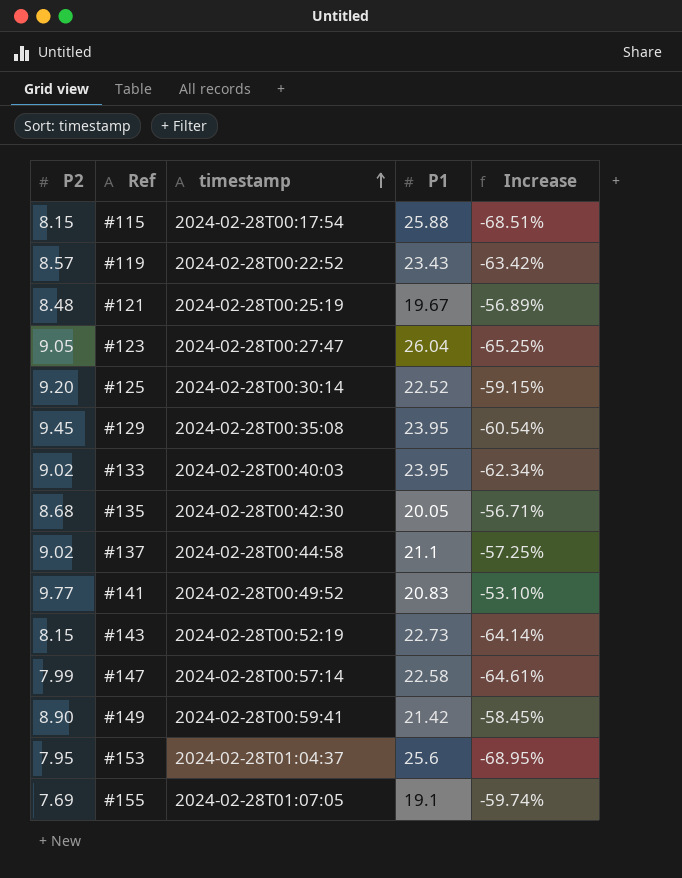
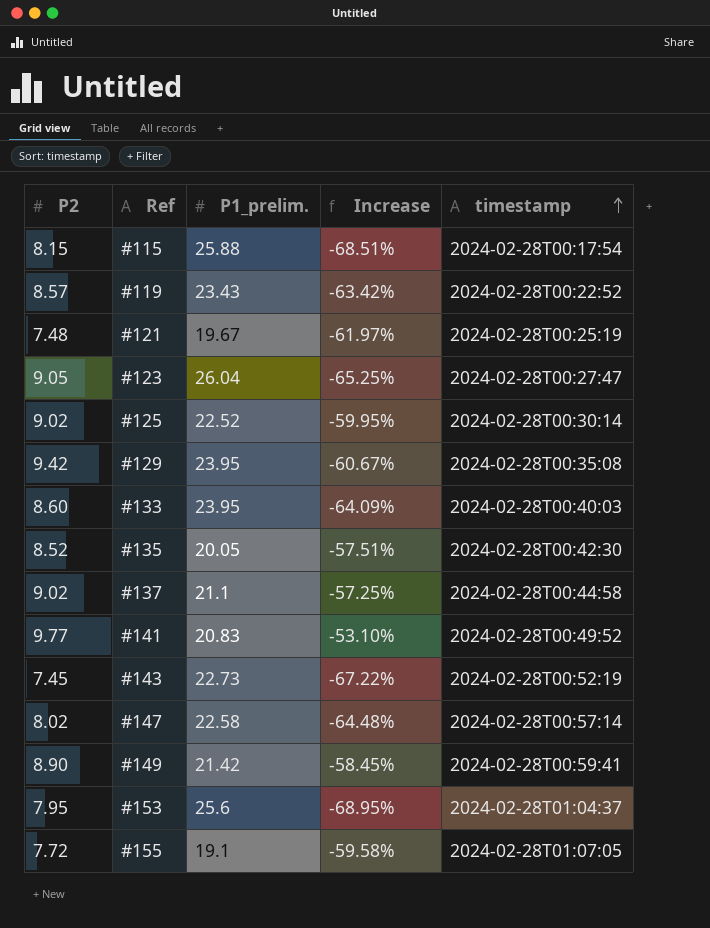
column name: P1 -> P1_prelim.
column timestamp | position: 3 -> 5
#121 | P2: 8.48 -> 7.48
#121 | Increase: -56.89% -> -61.97%
#125 | P2: 9.20 -> 9.02
#125 | Increase: -59.15% -> -59.95%
#129 | P2: 9.45 -> 9.42
#129 | Increase: -60.54% -> -60.67%
#133 | P2: 9.02 -> 8.60
#133 | Increase: -62.34% -> -64.09%
#135 | P2: 8.68 -> 8.52
#135 | Increase: -56.71% -> -57.51%
#143 | P2: 8.15 -> 7.45
#143 | Increase: -64.14% -> -67.22%
#147 | P2: 7.99 -> 8.02
#147 | Increase: -64.61% -> -64.48%
#155 | P2: 7.69 -> 7.72
#155 | Increase: -59.74% -> -59.58%

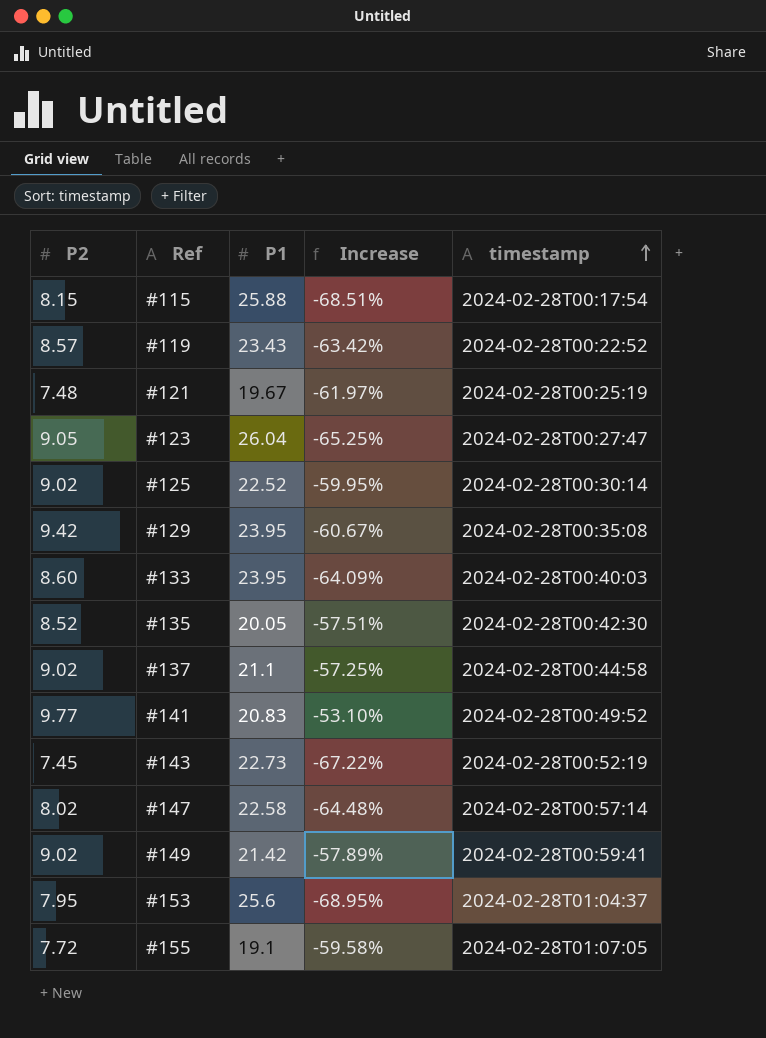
column name: P1_prelim. -> P1
#149 | P2: 8.90 -> 9.02
#149 | Increase: -58.45% -> -57.89%

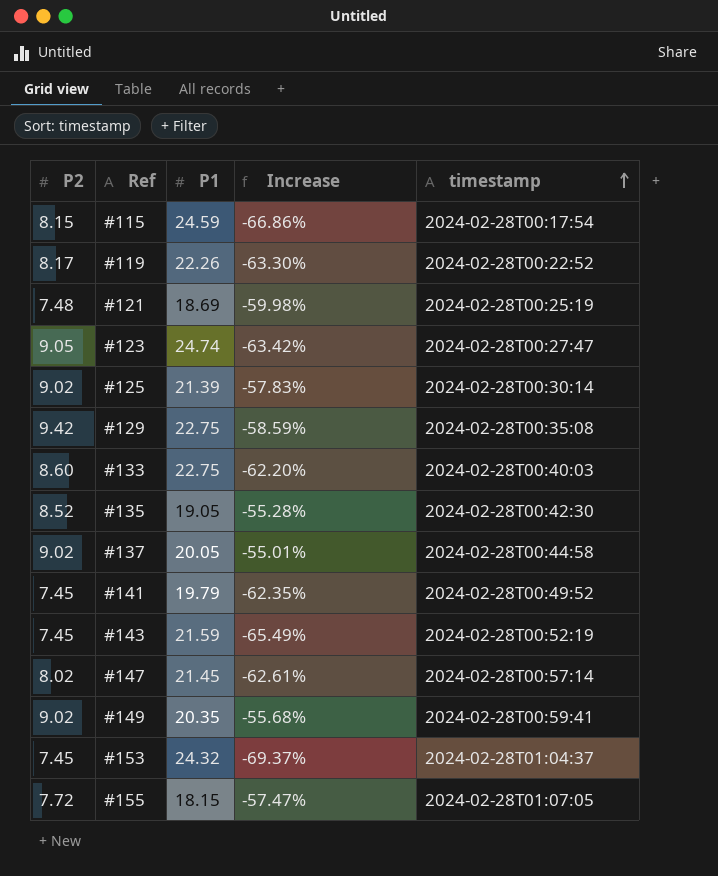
#115 | P1: 25.88 -> 24.59
#115 | Increase: -68.51% -> -66.86%
#119 | P2: 8.57 -> 8.17
#119 | P1: 23.43 -> 22.26
#119 | Increase: -63.42% -> -63.30%
#121 | P1: 19.67 -> 18.69
#121 | Increase: -61.97% -> -59.98%
#123 | P1: 26.04 -> 24.74
#123 | Increase: -65.25% -> -63.42%
#125 | P1: 22.52 -> 21.39
#125 | Increase: -59.95% -> -57.83%
#129 | P1: 23.95 -> 22.75
#129 | Increase: -60.67% -> -58.59%
#133 | P1: 23.95 -> 22.75
#133 | Increase: -64.09% -> -62.20%
#135 | P1: 20.05 -> 19.05
#135 | Increase: -57.51% -> -55.28%
#137 | P1: 21.1 -> 20.05
#137 | Increase: -57.25% -> -55.01%
#141 | P2: 9.77 -> 7.45
#141 | P1: 20.83 -> 19.79
#141 | Increase: -53.10% -> -62.35%
#143 | P1: 22.73 -> 21.59
#143 | Increase: -67.22% -> -65.49%
#147 | P1: 22.58 -> 21.45
#147 | Increase: -64.48% -> -62.61%
#149 | P1: 21.42 -> 20.35
#149 | Increase: -57.89% -> -55.68%
#153 | P2: 7.95 -> 7.45
#153 | P1: 25.6 -> 24.32
#153 | Increase: -68.95% -> -69.37%
#155 | P1: 19.1 -> 18.15
#155 | Increase: -59.58% -> -57.47%

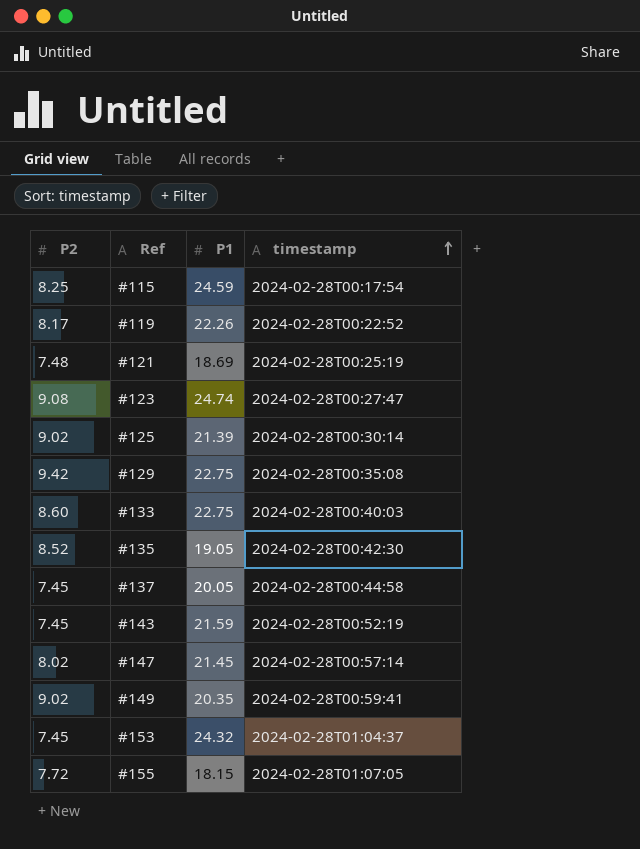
column Increase | formula: ([P2] - [P1]) / [P1] -> none
row #141: 7.45 | 19.79 | -62.35% | 2024-02-28T00:49:52 -> none
#115 | P2: 8.15 -> 8.25
#123 | P2: 9.05 -> 9.08
#137 | P2: 9.02 -> 7.45

